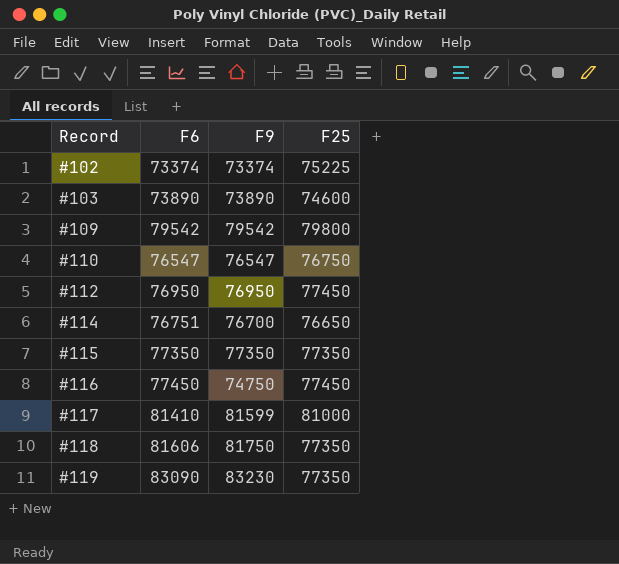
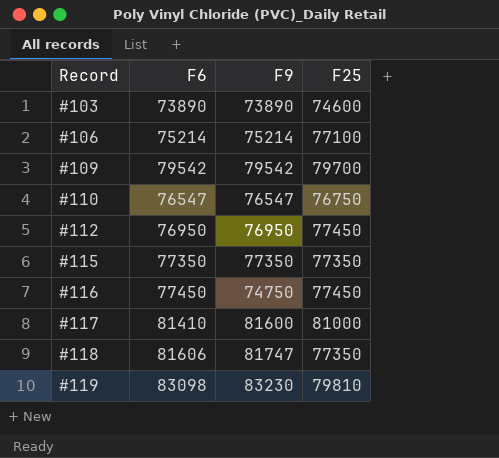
row #102: 73374 | 73374 | 75225 -> none
row #114: 76751 | 76700 | 76650 -> none
row #106: none -> 75214 | 75214 | 77100
#109 | F25: 79800 -> 79700
#117 | F9: 81599 -> 81600
#118 | F9: 81750 -> 81747
#119 | F6: 83090 -> 83098
#119 | F25: 77350 -> 79810

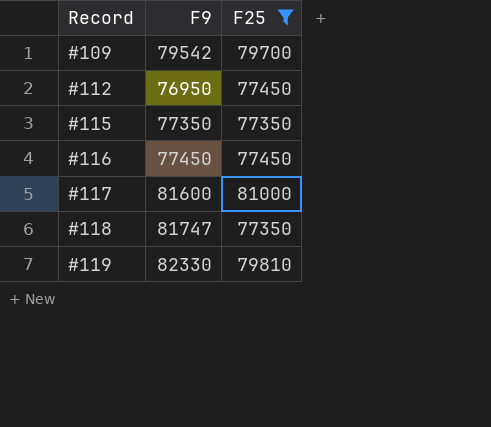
filter: none -> F25 >= 77350
column F6 | position: 2 -> none
#116 | F9: 74750 -> 77450
#119 | F9: 83230 -> 82330

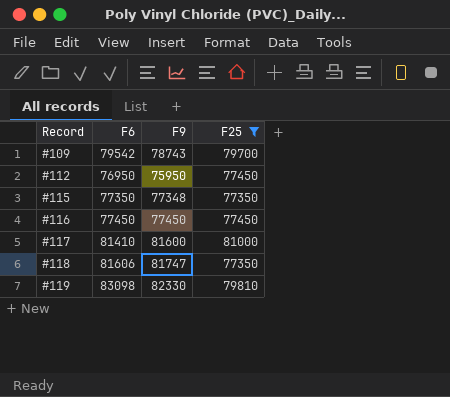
column F6 | position: none -> 2
#109 | F9: 79542 -> 78743
#112 | F9: 76950 -> 75950
#115 | F9: 77350 -> 77348

